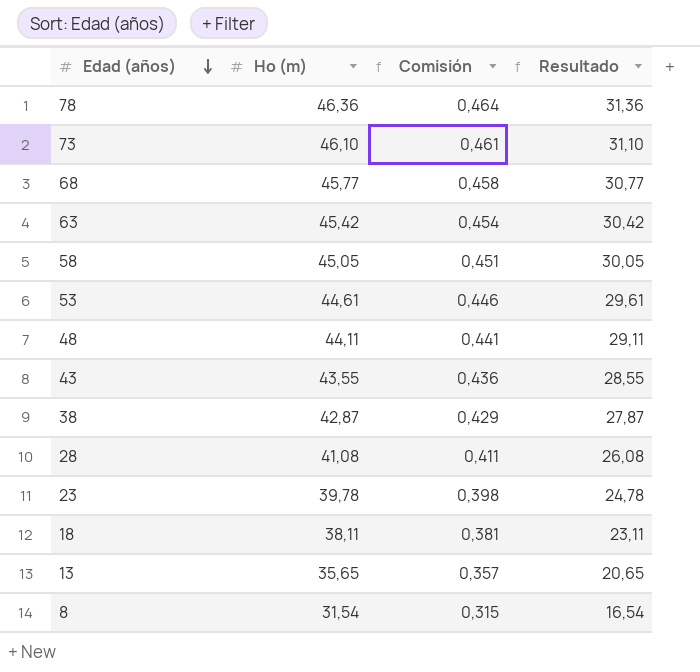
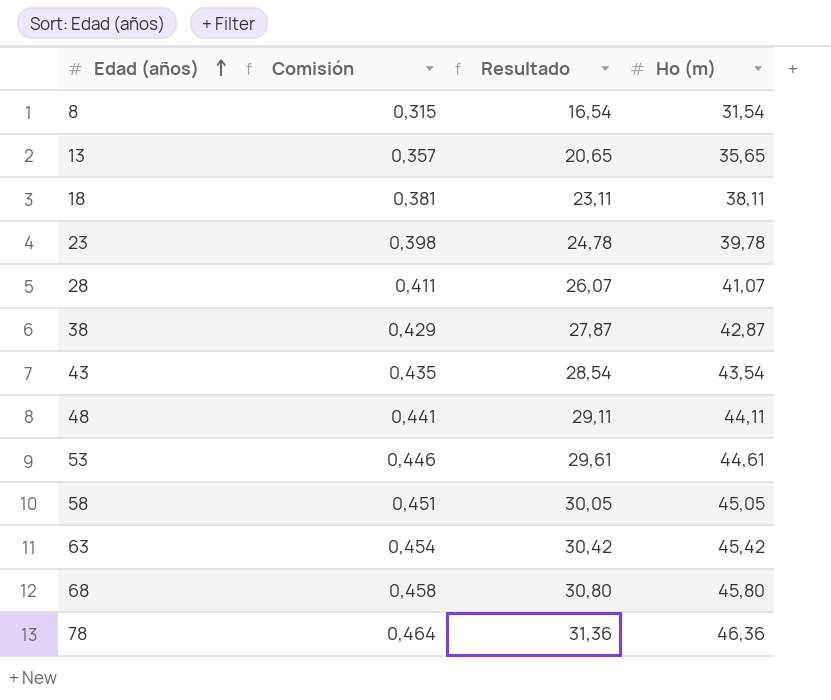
row order: Edad (años) descending -> Edad (años) ascending
column Ho (m) | position: 2 -> 4
row 73: 46,10 | 0,461 | 31,10 -> none
28 | Resultado: 26,08 -> 26,07
28 | Ho (m): 41,08 -> 41,07
43 | Comisión: 0,436 -> 0,435
43 | Resultado: 28,55 -> 28,54
43 | Ho (m): 43,55 -> 43,54
68 | Resultado: 30,77 -> 30,80
68 | Ho (m): 45,77 -> 45,80

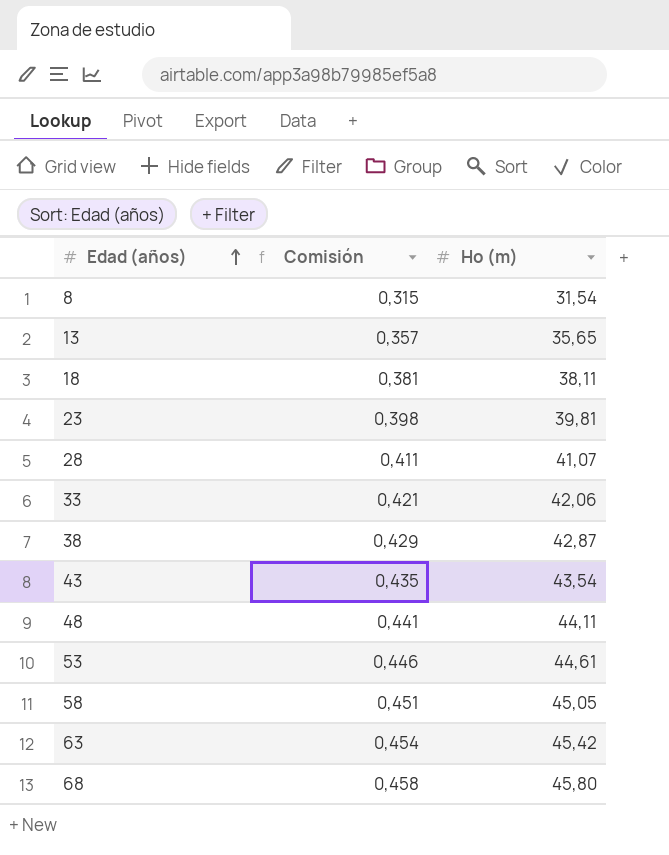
column Resultado | formula: [Ho (m)] - 15 -> none
row 78: 0,464 | 31,36 | 46,36 -> none
23 | Ho (m): 39,78 -> 39,81
row 33: none -> 0,421 | 42,06

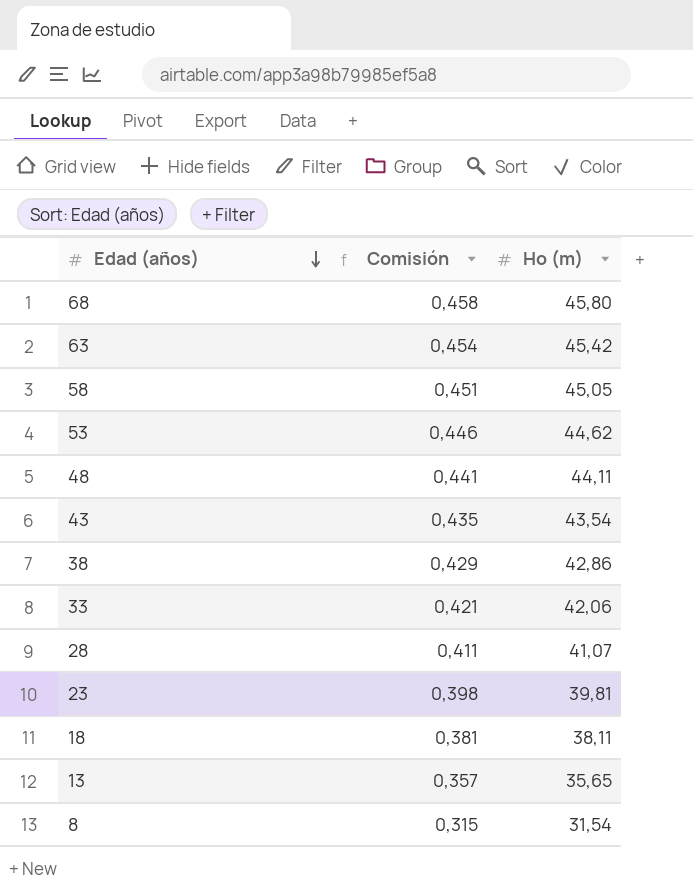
row order: Edad (años) ascending -> Edad (años) descending
53 | Ho (m): 44,61 -> 44,62
38 | Ho (m): 42,87 -> 42,86

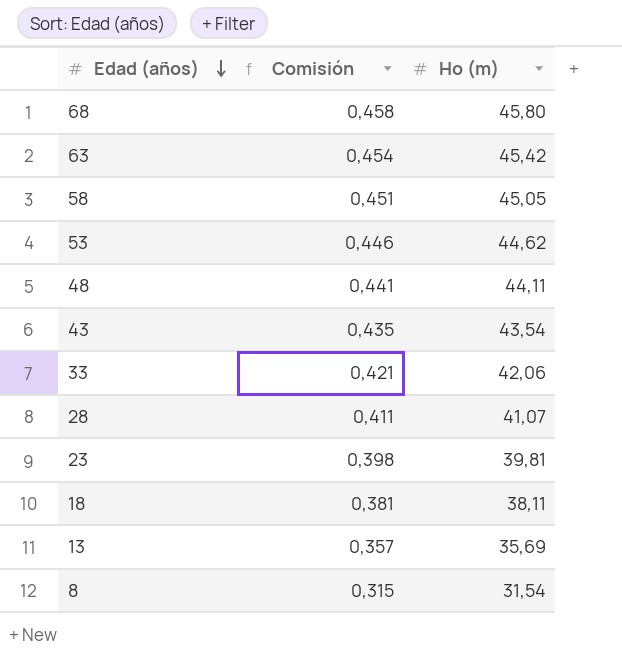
row 38: 0,429 | 42,86 -> none
13 | Ho (m): 35,65 -> 35,69

